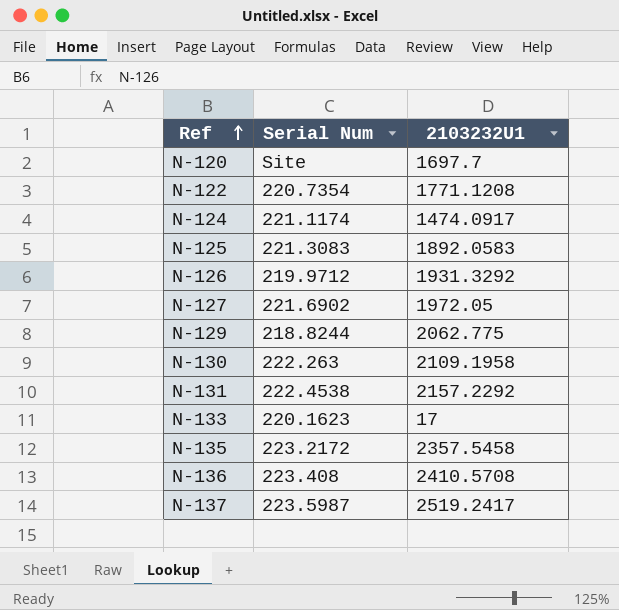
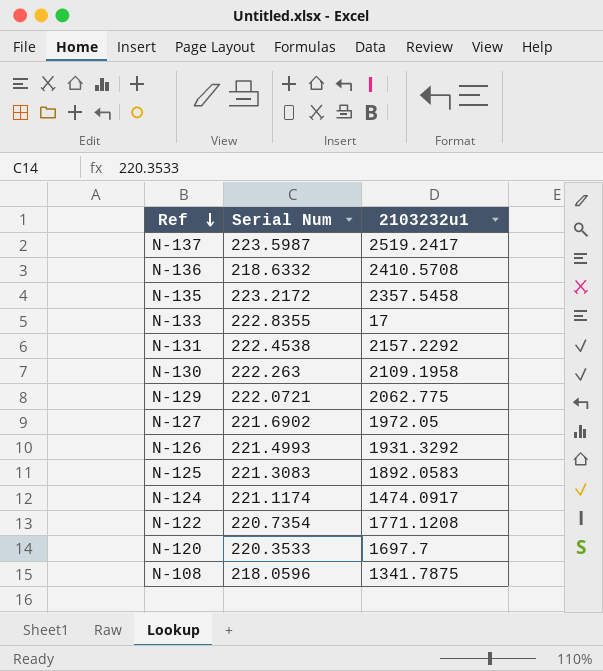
row order: Ref ascending -> Ref descending
column name: 2103232U1 -> 2103232u1
N-136 | Serial Num: 223.408 -> 218.6332
N-133 | Serial Num: 220.1623 -> 222.8355
N-129 | Serial Num: 218.8244 -> 222.0721
N-126 | Serial Num: 219.9712 -> 221.4993
N-120 | Serial Num: Site -> 220.3533
row N-108: none -> 218.0596 | 1341.7875

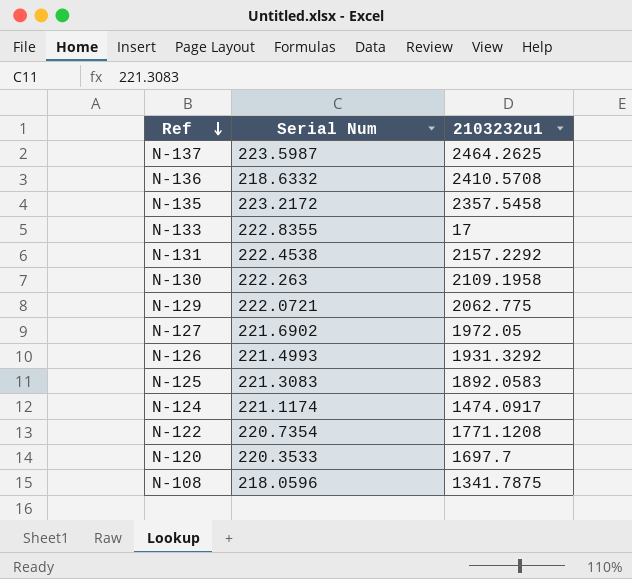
N-137 | 2103232u1: 2519.2417 -> 2464.2625

